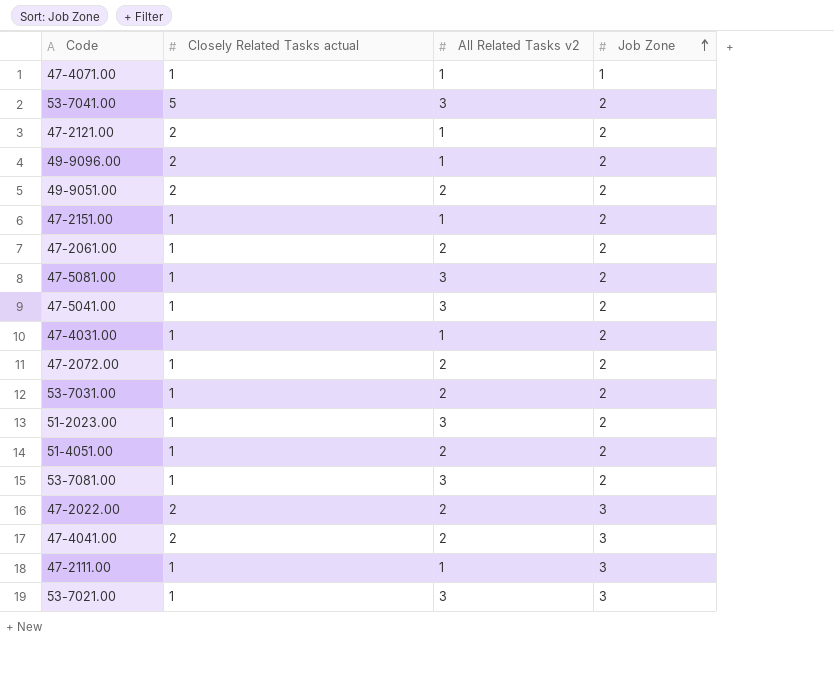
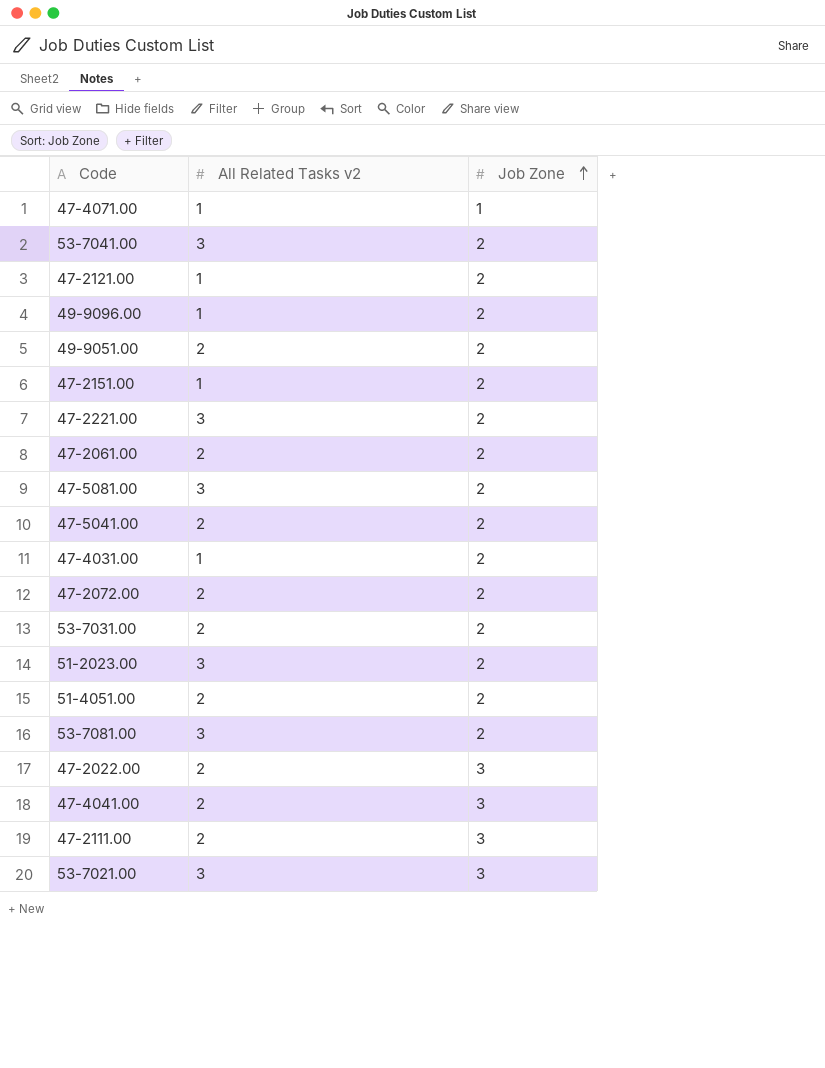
column Closely Related Tasks actual | position: 2 -> none
row 47-2221.00: none -> 3 | 2
47-5041.00 | All Related Tasks v2: 3 -> 2
47-2111.00 | All Related Tasks v2: 1 -> 2

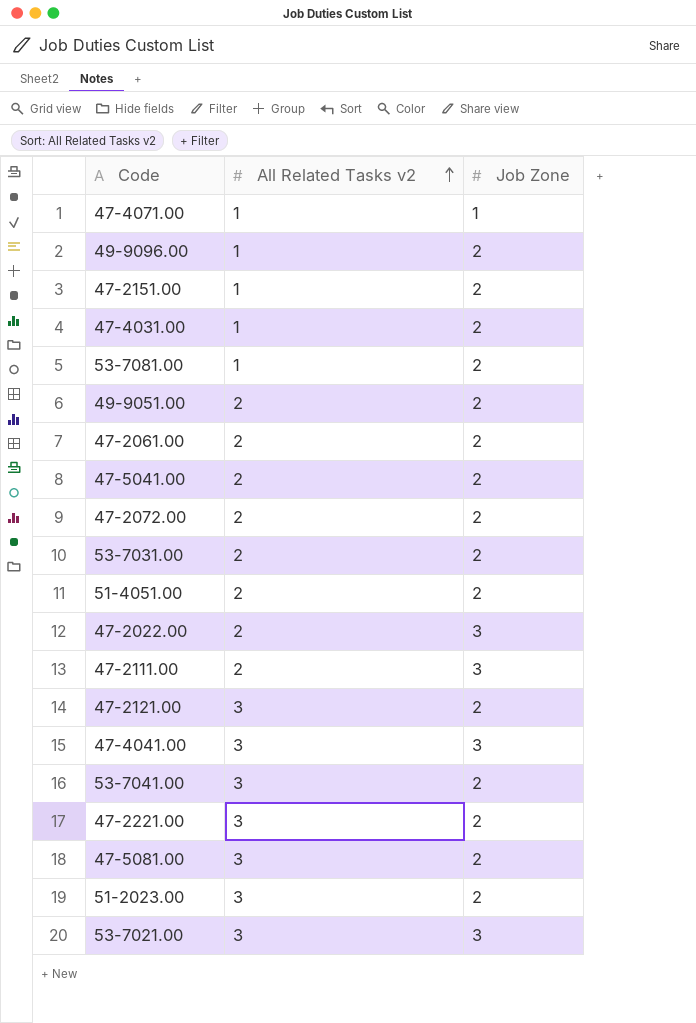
row order: Job Zone ascending -> All Related Tasks v2 ascending
53-7081.00 | All Related Tasks v2: 3 -> 1
47-2121.00 | All Related Tasks v2: 1 -> 3
47-4041.00 | All Related Tasks v2: 2 -> 3

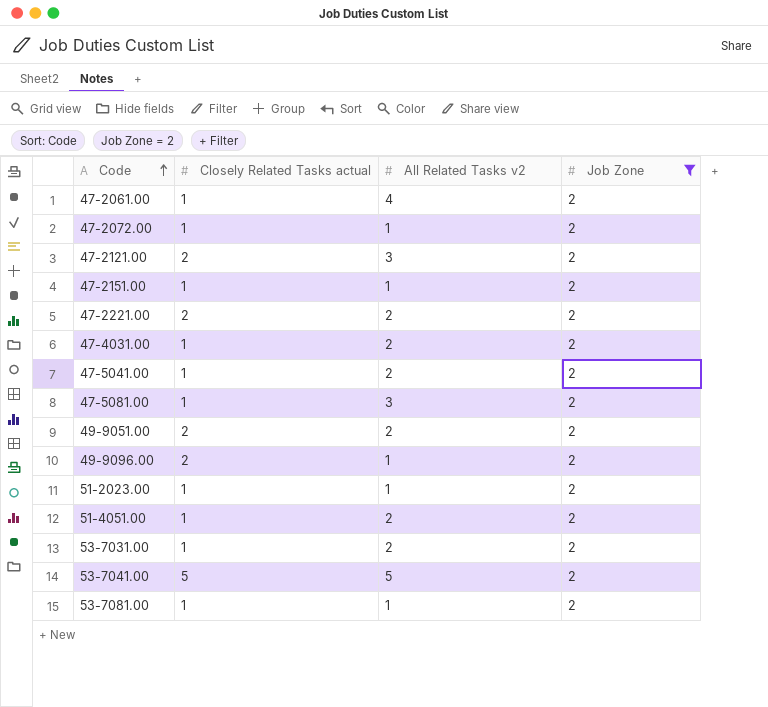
filter: none -> Job Zone = 2
row order: All Related Tasks v2 ascending -> Code ascending
column Closely Related Tasks actual | position: none -> 2
47-2061.00 | All Related Tasks v2: 2 -> 4
47-2072.00 | All Related Tasks v2: 2 -> 1
47-2221.00 | All Related Tasks v2: 3 -> 2
47-4031.00 | All Related Tasks v2: 1 -> 2
51-2023.00 | All Related Tasks v2: 3 -> 1
53-7041.00 | All Related Tasks v2: 3 -> 5

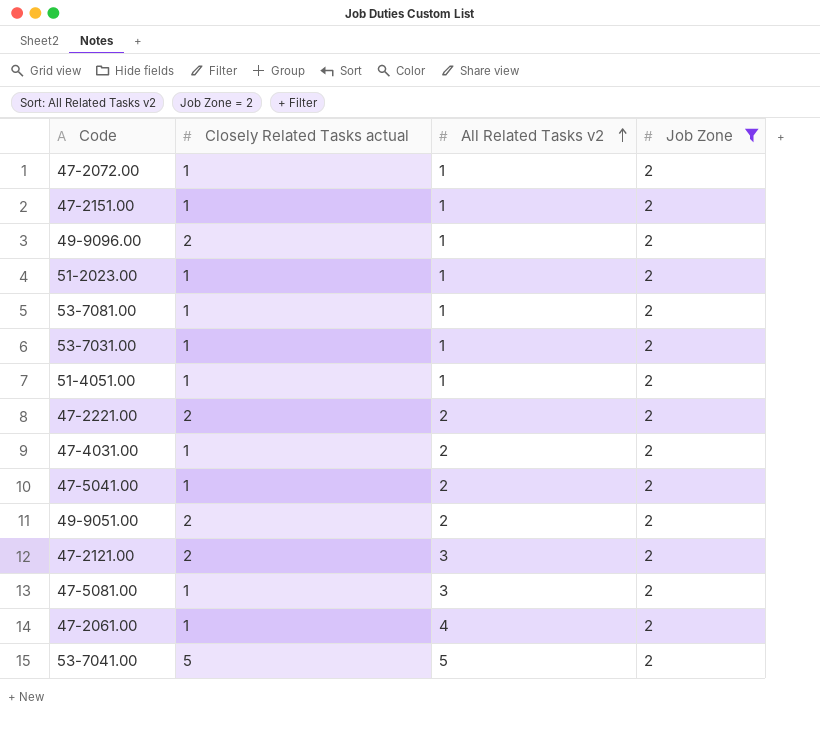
row order: Code ascending -> All Related Tasks v2 ascending
53-7031.00 | All Related Tasks v2: 2 -> 1
51-4051.00 | All Related Tasks v2: 2 -> 1

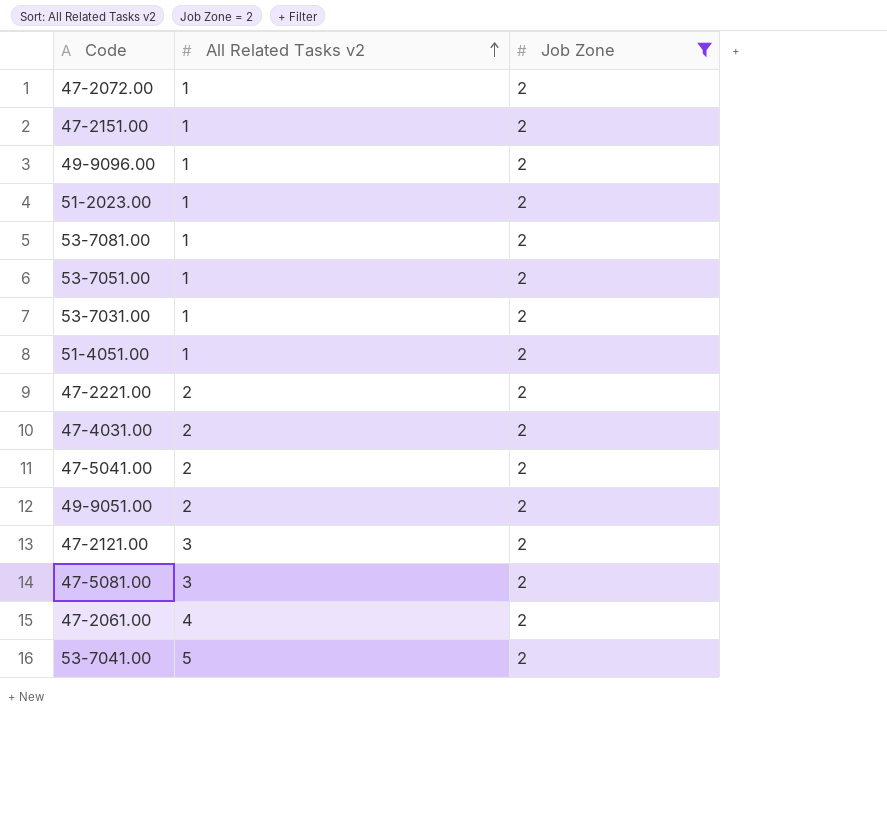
column Closely Related Tasks actual | position: 2 -> none
row 53-7051.00: none -> 1 | 2

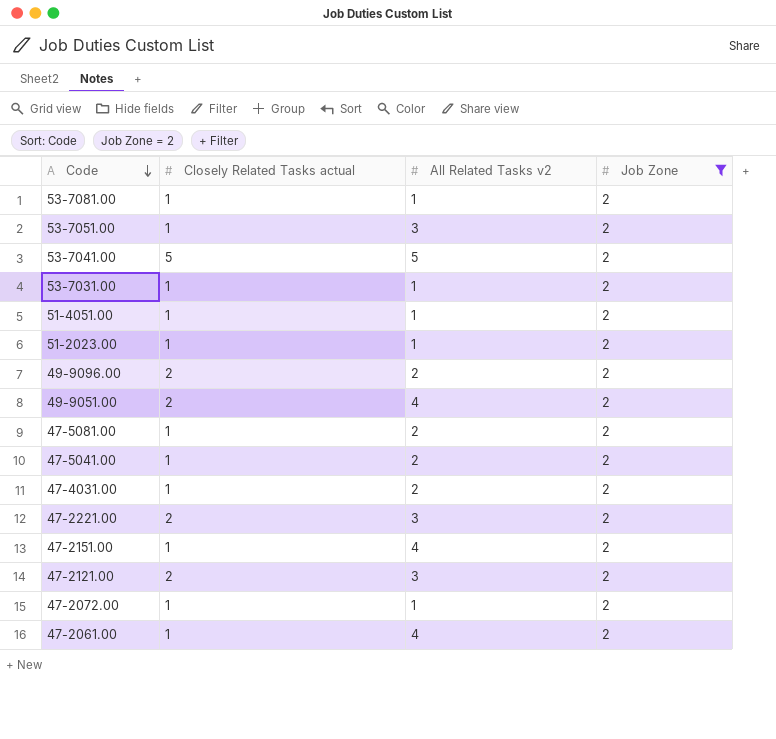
row order: All Related Tasks v2 ascending -> Code descending
column Closely Related Tasks actual | position: none -> 2
53-7051.00 | All Related Tasks v2: 1 -> 3
49-9096.00 | All Related Tasks v2: 1 -> 2
49-9051.00 | All Related Tasks v2: 2 -> 4
47-5081.00 | All Related Tasks v2: 3 -> 2
47-2221.00 | All Related Tasks v2: 2 -> 3
47-2151.00 | All Related Tasks v2: 1 -> 4

